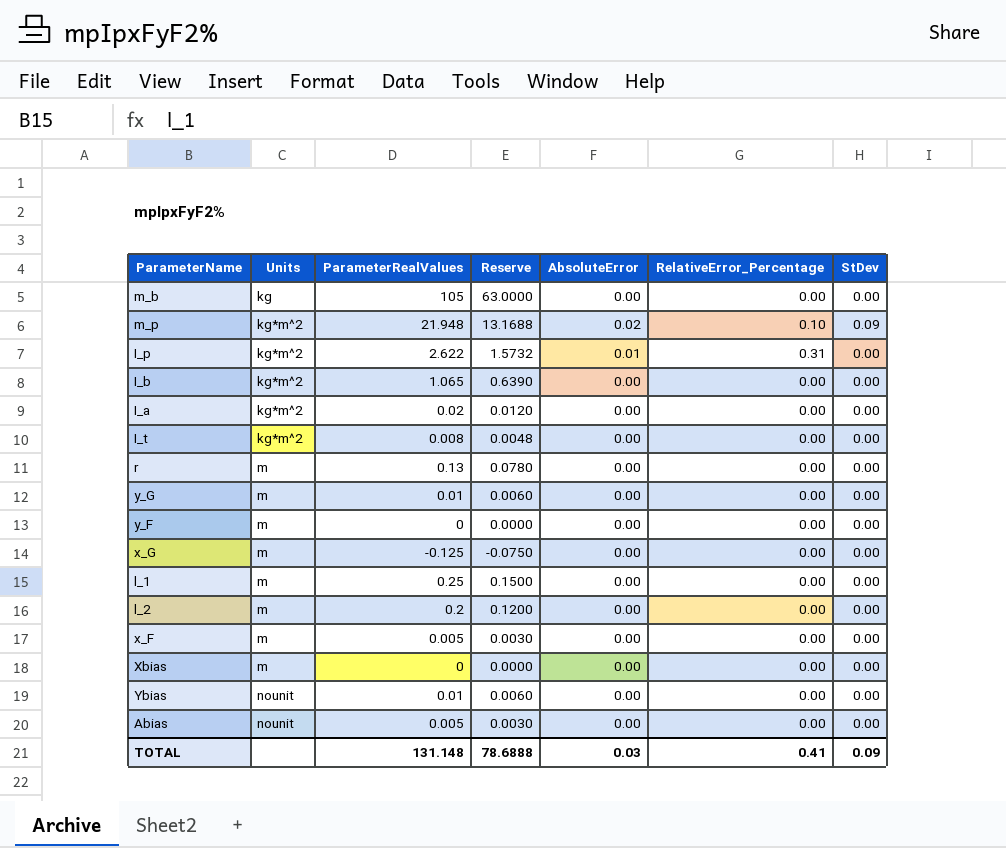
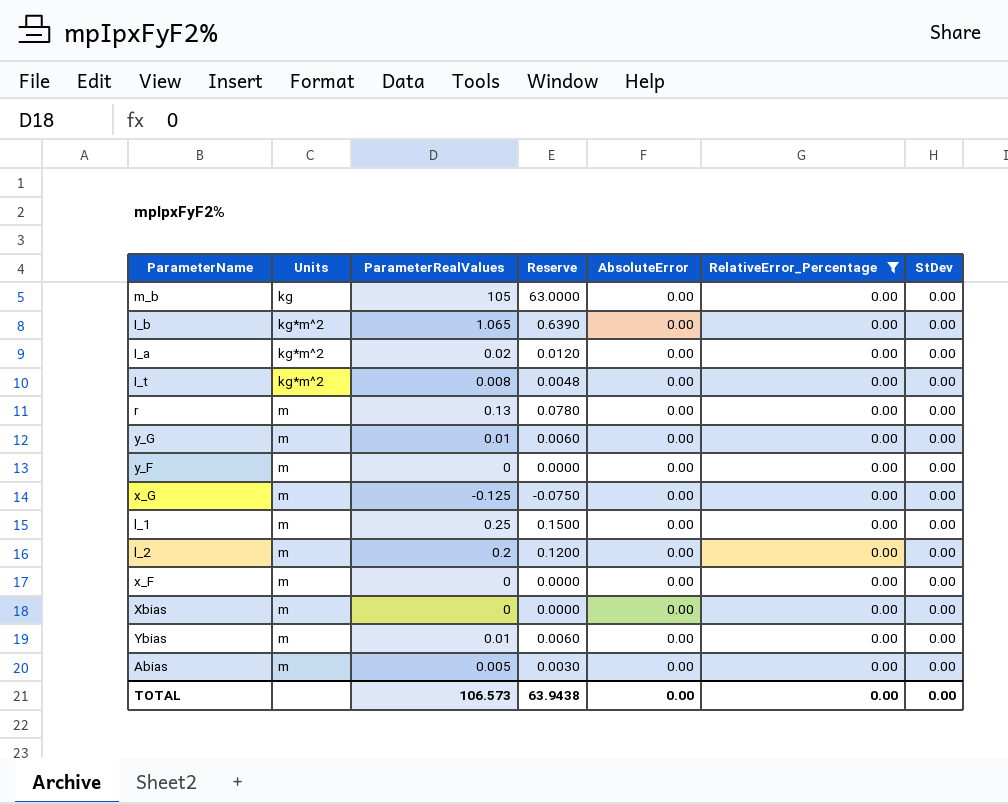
filter: none -> RelativeError_Percentage = 0.00
x_F | ParameterRealValues: 0.005 -> 0
x_F | Reserve: 0.0030 -> 0.0000
Ybias | Units: nounit -> m
Abias | Units: nounit -> m
TOTAL | ParameterRealValues: 131.148 -> 106.573
TOTAL | Reserve: 78.6888 -> 63.9438
TOTAL | AbsoluteError: 0.03 -> 0.00
TOTAL | RelativeError_Percentage: 0.41 -> 0.00
TOTAL | StDev: 0.09 -> 0.00

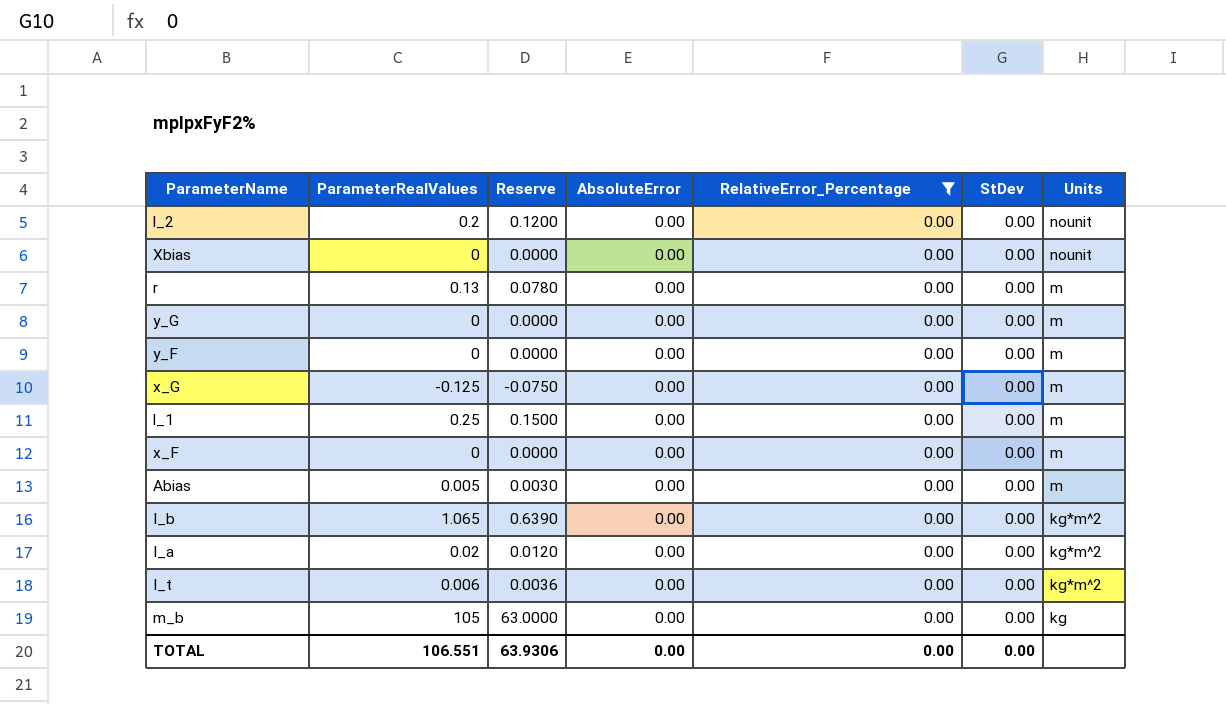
row order: Units ascending -> Units descending
column Units | position: 2 -> 7
row Ybias: m | 0.01 | 0.0060 | 0.00 | 0.00 | 0.00 -> none
l_2 | Units: m -> nounit
Xbias | Units: m -> nounit
y_G | ParameterRealValues: 0.01 -> 0
y_G | Reserve: 0.0060 -> 0.0000
I_t | ParameterRealValues: 0.008 -> 0.006
I_t | Reserve: 0.0048 -> 0.0036
TOTAL | ParameterRealValues: 106.573 -> 106.551
TOTAL | Reserve: 63.9438 -> 63.9306

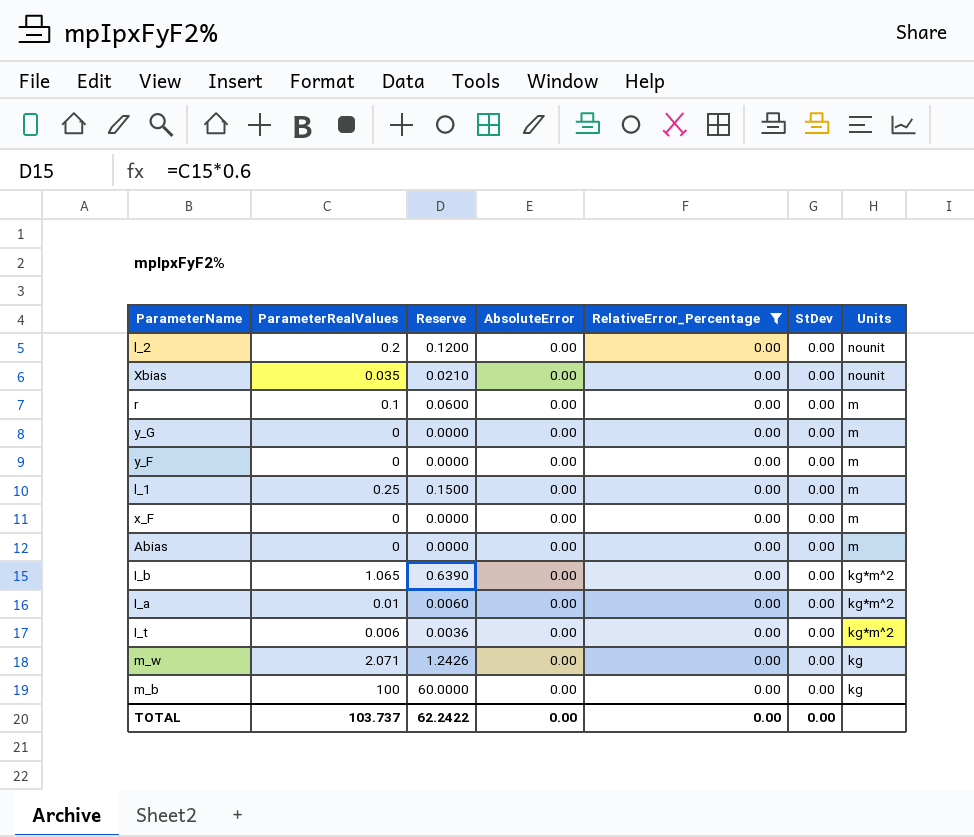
row x_G: -0.125 | -0.0750 | 0.00 | 0.00 | 0.00 | m -> none
Xbias | ParameterRealValues: 0 -> 0.035
Xbias | Reserve: 0.0000 -> 0.0210
r | ParameterRealValues: 0.13 -> 0.1
r | Reserve: 0.0780 -> 0.0600
Abias | ParameterRealValues: 0.005 -> 0
Abias | Reserve: 0.0030 -> 0.0000
I_a | ParameterRealValues: 0.02 -> 0.01
I_a | Reserve: 0.0120 -> 0.0060
row m_w: none -> 2.071 | 1.2426 | 0.00 | 0.00 | 0.00 | kg
m_b | ParameterRealValues: 105 -> 100
m_b | Reserve: 63.0000 -> 60.0000
TOTAL | ParameterRealValues: 106.551 -> 103.737
TOTAL | Reserve: 63.9306 -> 62.2422

